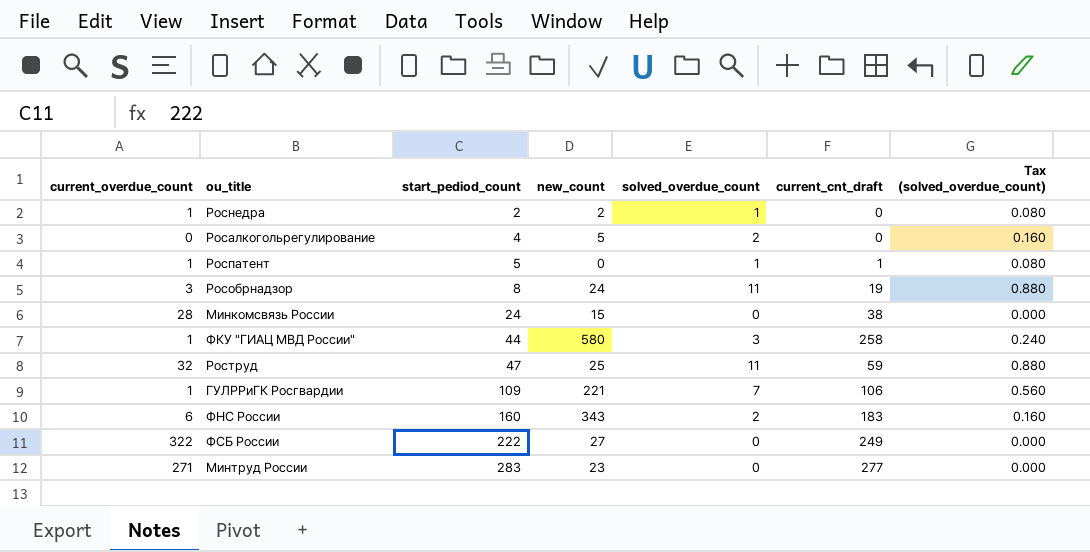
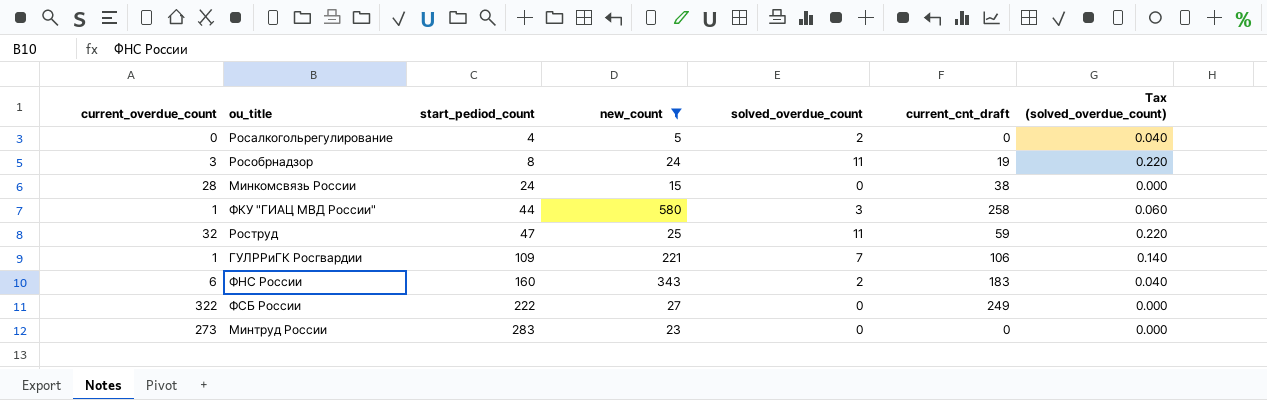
filter: none -> new_count >= 5
column Tax (solved_overdue_count) | formula: [solved_overdue_count] * 0.08 -> [solved_overdue_count] * 0.02
Минтруд России | current_overdue_count: 271 -> 273
Минтруд России | current_cnt_draft: 277 -> 0

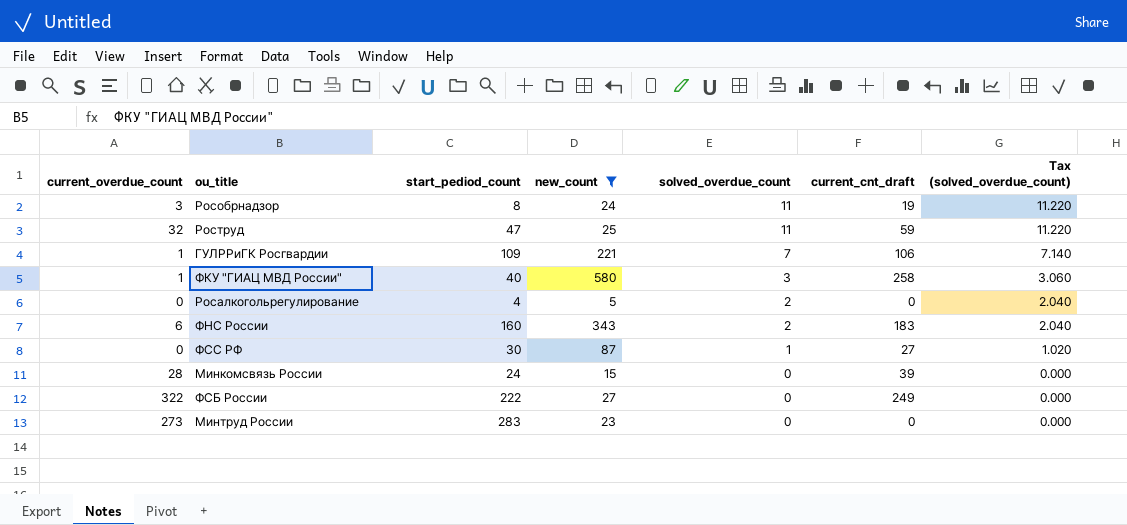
row order: start_pediod_count ascending -> solved_overdue_count descending
column Tax (solved_overdue_count) | formula: [solved_overdue_count] * 0.02 -> [solved_overdue_count] * 1.02
ФКУ "ГИАЦ МВД России" | start_pediod_count: 44 -> 40
row ФСС РФ: none -> 0 | 30 | 87 | 1 | 27 | 1.020
Минкомсвязь России | current_cnt_draft: 38 -> 39

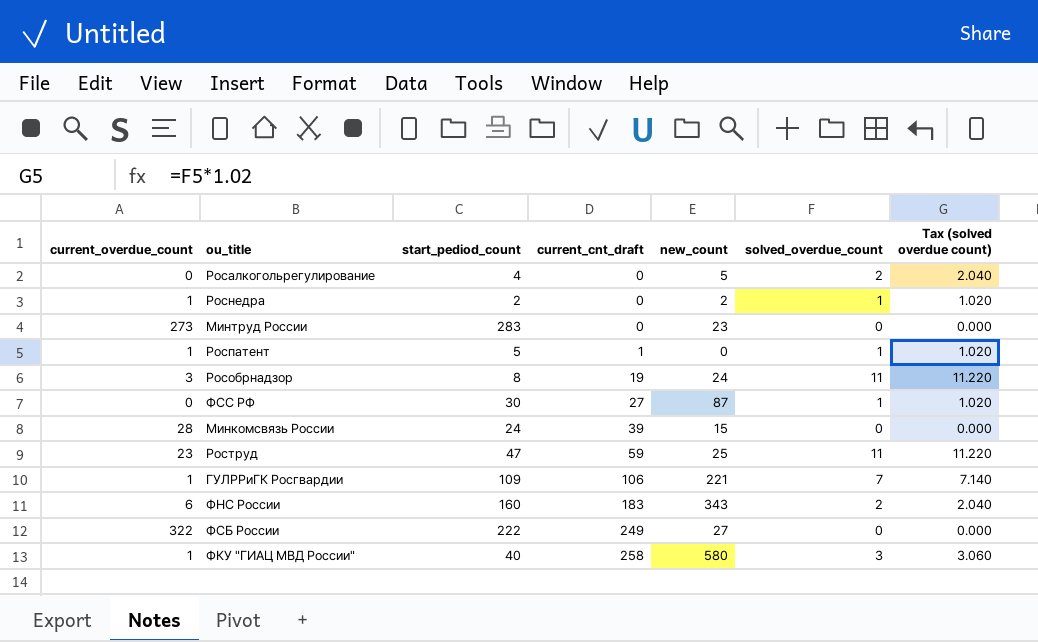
filter: new_count >= 5 -> none
row order: solved_overdue_count descending -> current_cnt_draft ascending
column current_cnt_draft | position: 6 -> 4
column name: Tax (solved_overdue_count) -> Tax (solved overdue count)
Роструд | current_overdue_count: 32 -> 23

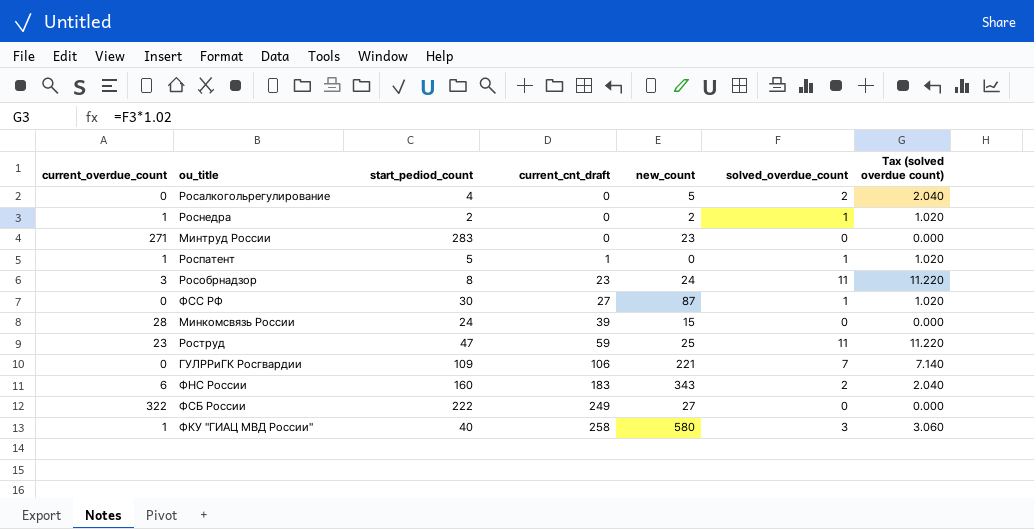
Минтруд России | current_overdue_count: 273 -> 271
Рособрнадзор | current_cnt_draft: 19 -> 23
ГУЛРРиГК Росгвардии | current_overdue_count: 1 -> 0

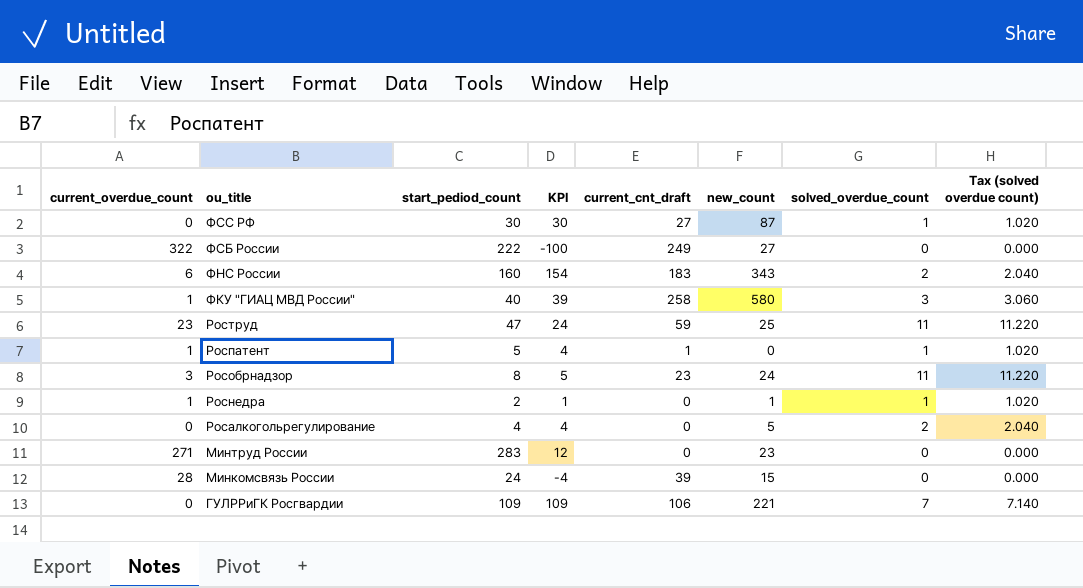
row order: current_cnt_draft ascending -> ou_title descending
column KPI | formula: none -> [start_pediod_count] - [current_overdue_count]
Роснедра | new_count: 2 -> 1

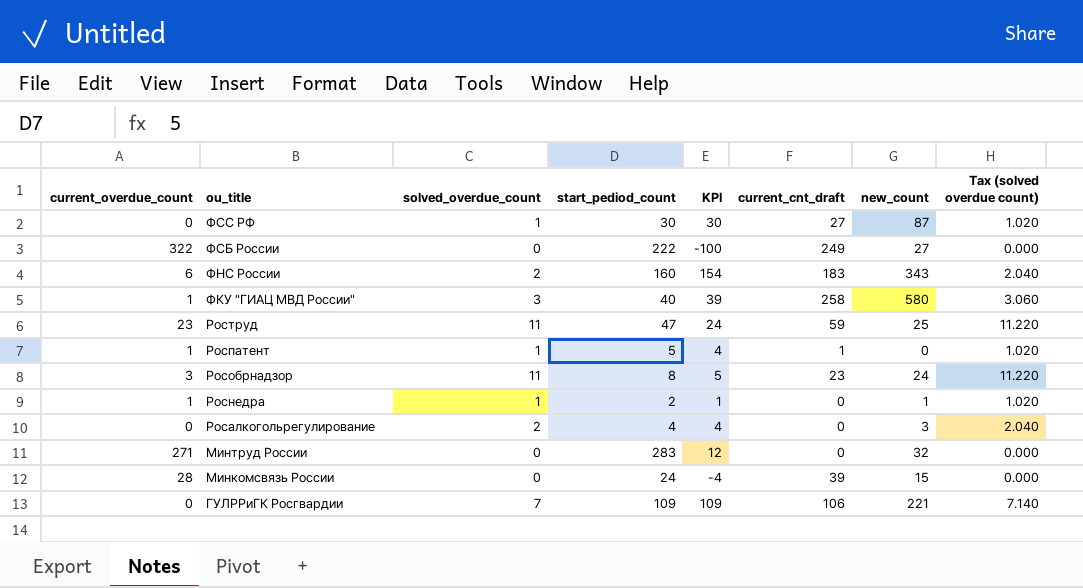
column solved_overdue_count | position: 7 -> 3
Росалкогольрегулирование | new_count: 5 -> 3
Минтруд России | new_count: 23 -> 32

